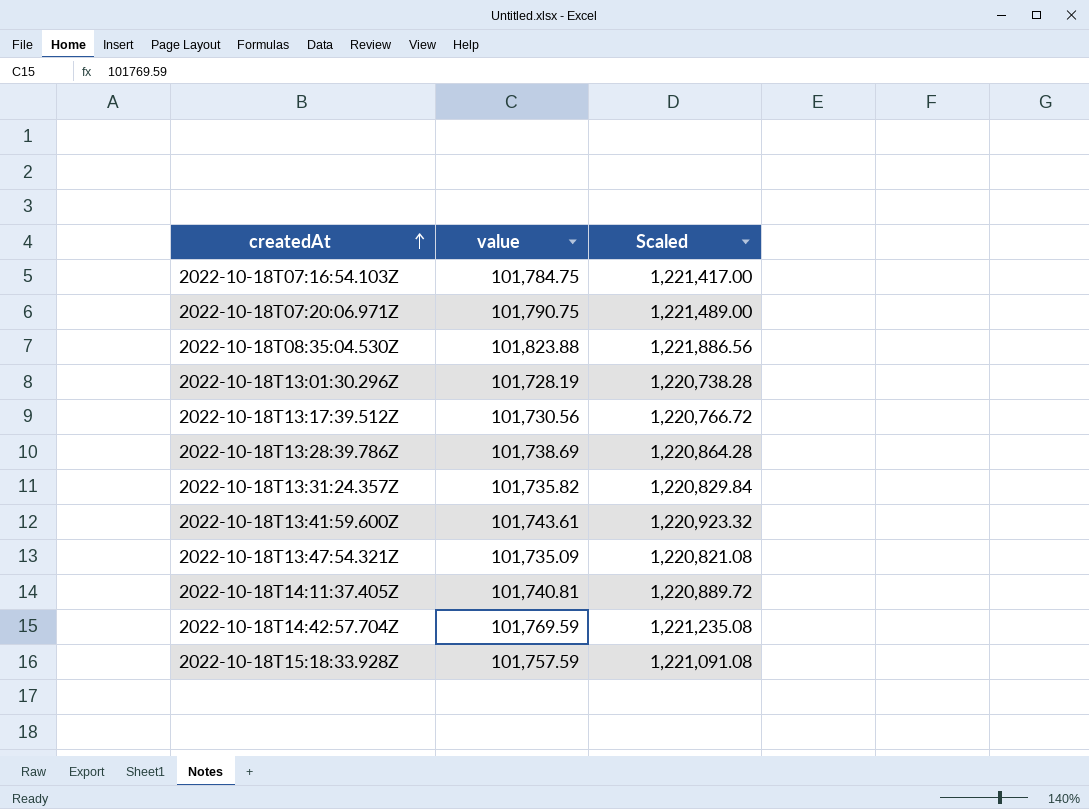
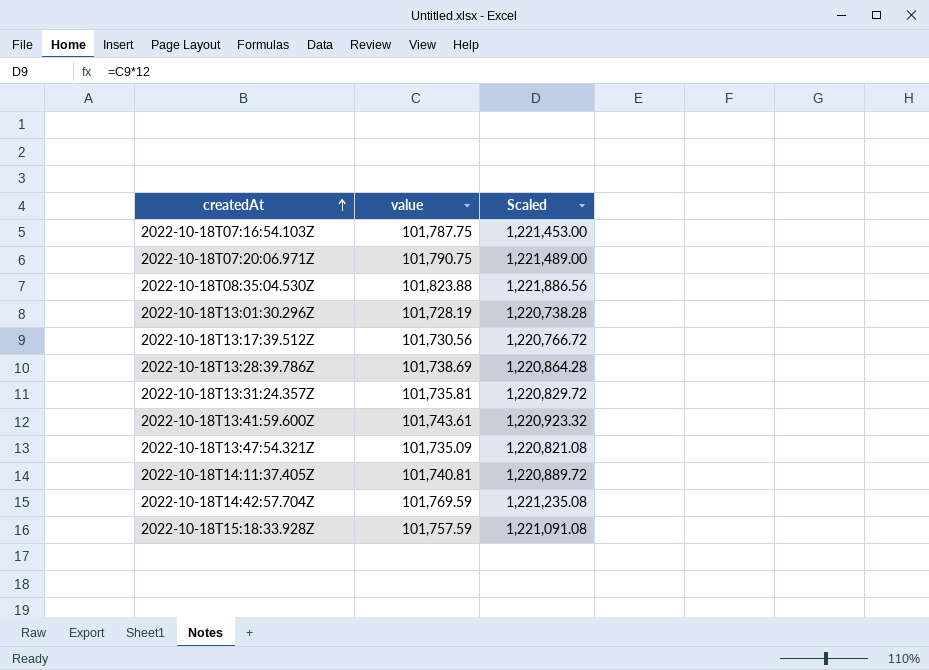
2022-10-18T07:16:54.103Z | value: 101,784.75 -> 101,787.75
2022-10-18T07:16:54.103Z | Scaled: 1,221,417.00 -> 1,221,453.00
2022-10-18T13:31:24.357Z | value: 101,735.82 -> 101,735.81
2022-10-18T13:31:24.357Z | Scaled: 1,220,829.84 -> 1,220,829.72

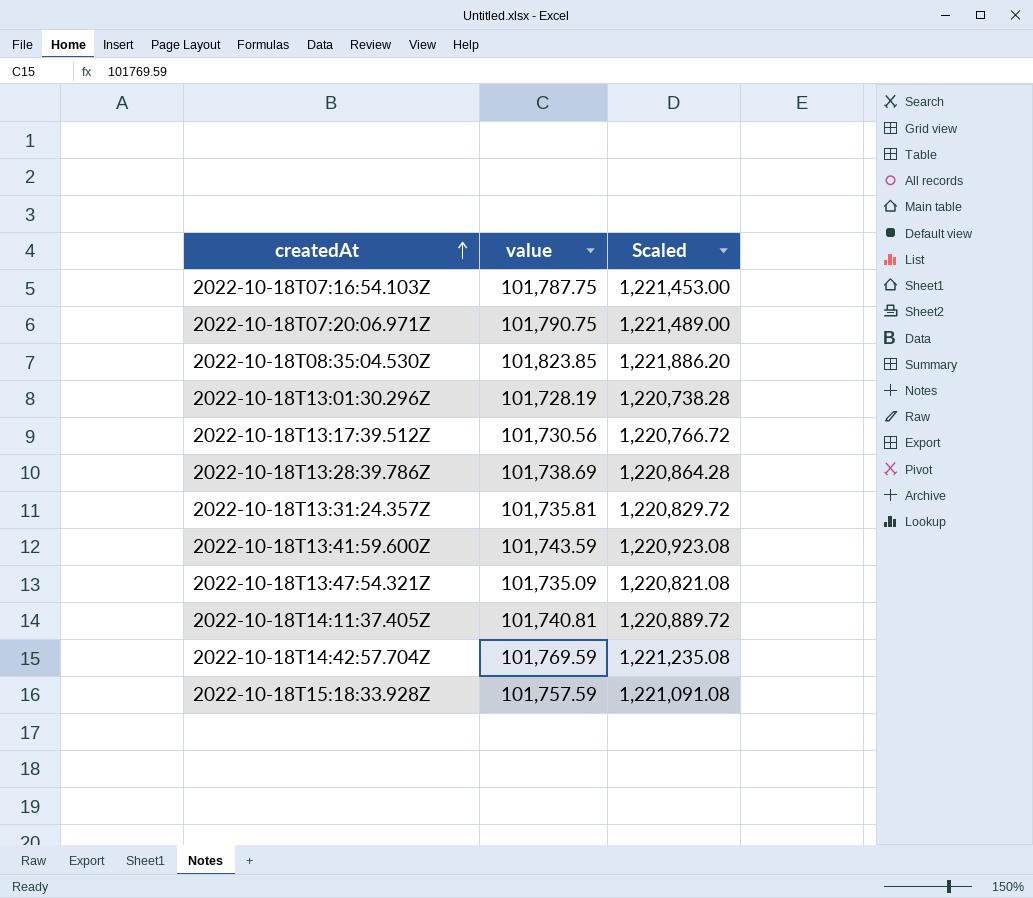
2022-10-18T08:35:04.530Z | value: 101,823.88 -> 101,823.85
2022-10-18T08:35:04.530Z | Scaled: 1,221,886.56 -> 1,221,886.20
2022-10-18T13:41:59.600Z | value: 101,743.61 -> 101,743.59
2022-10-18T13:41:59.600Z | Scaled: 1,220,923.32 -> 1,220,923.08

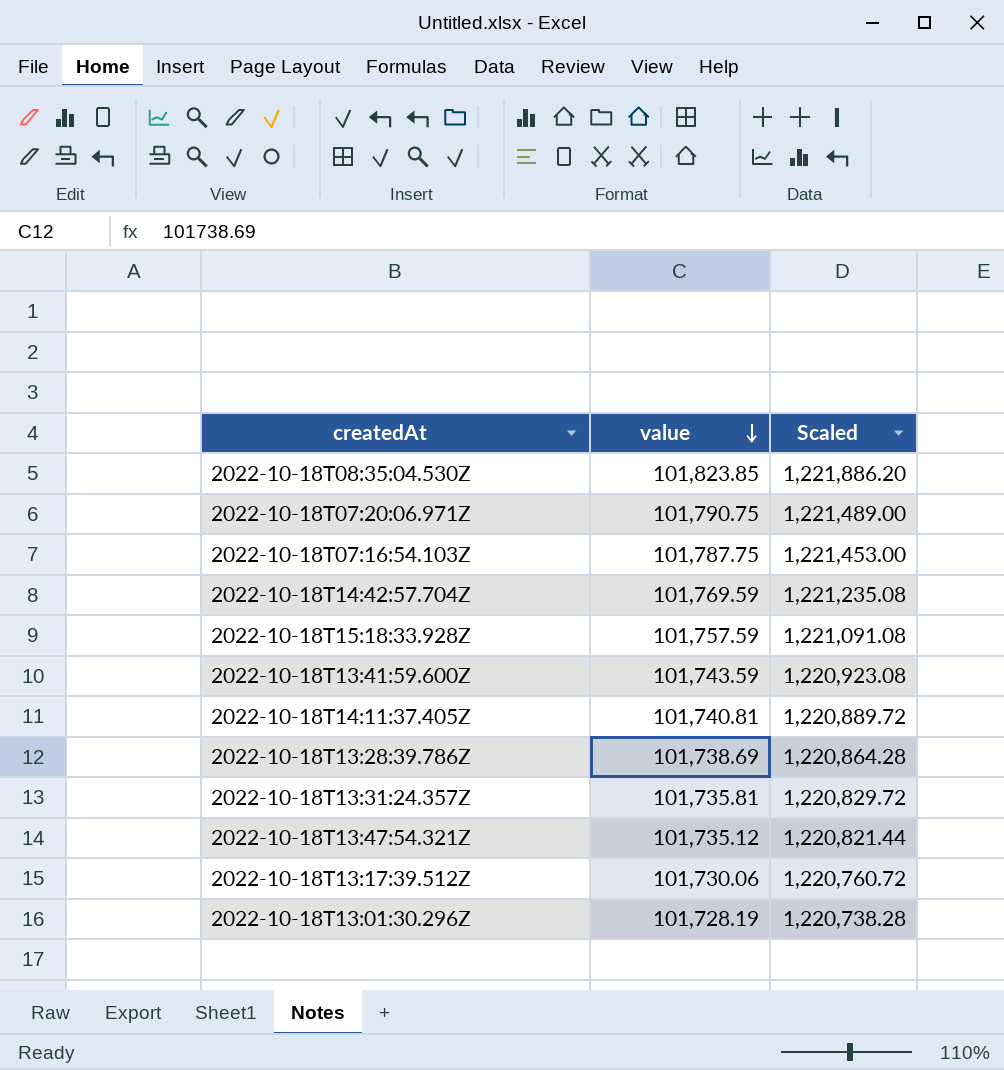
row order: createdAt ascending -> value descending
2022-10-18T13:47:54.321Z | value: 101,735.09 -> 101,735.12
2022-10-18T13:47:54.321Z | Scaled: 1,220,821.08 -> 1,220,821.44
2022-10-18T13:17:39.512Z | value: 101,730.56 -> 101,730.06
2022-10-18T13:17:39.512Z | Scaled: 1,220,766.72 -> 1,220,760.72

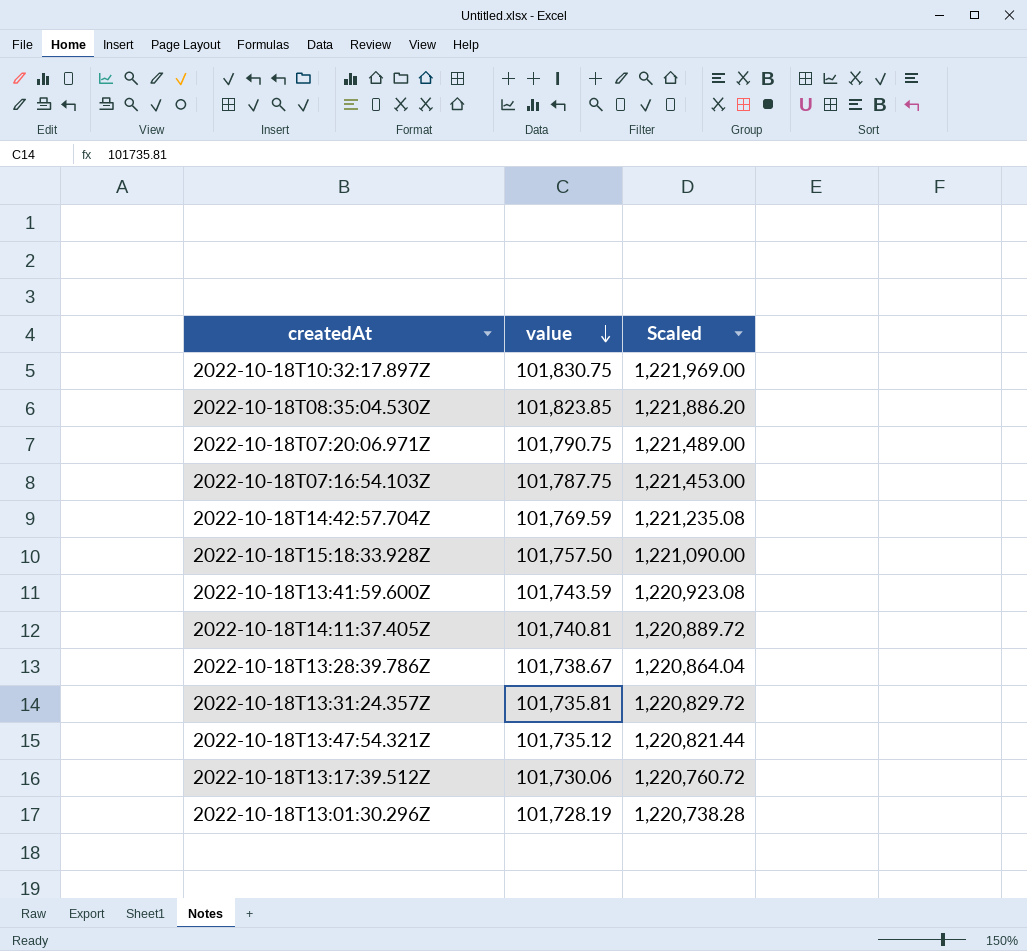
row 2022-10-18T10:32:17.897Z: none -> 101,830.75 | 1,221,969.00
2022-10-18T15:18:33.928Z | value: 101,757.59 -> 101,757.50
2022-10-18T15:18:33.928Z | Scaled: 1,221,091.08 -> 1,221,090.00
2022-10-18T13:28:39.786Z | value: 101,738.69 -> 101,738.67
2022-10-18T13:28:39.786Z | Scaled: 1,220,864.28 -> 1,220,864.04

